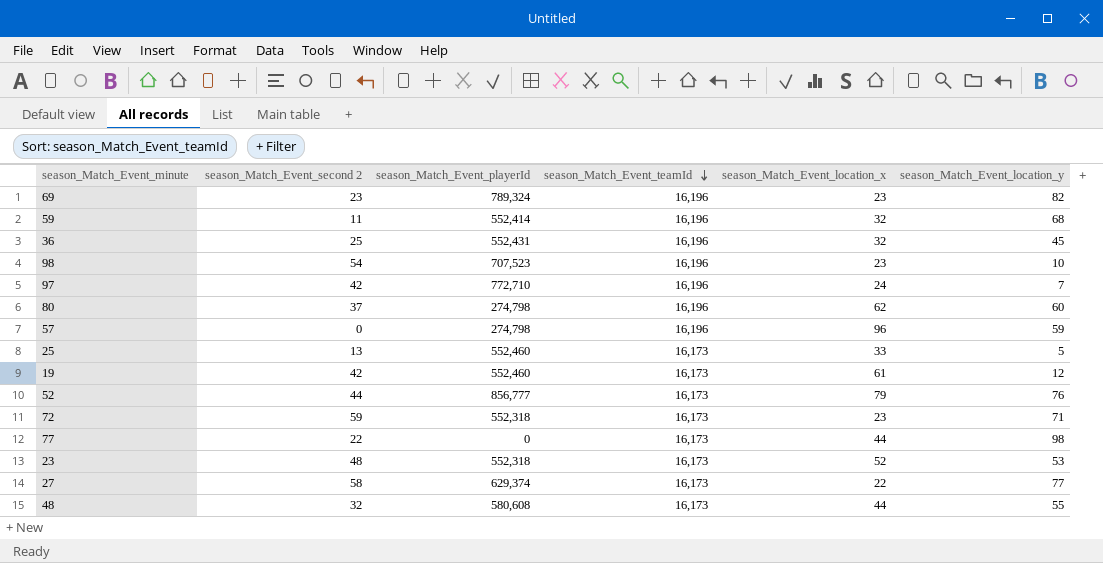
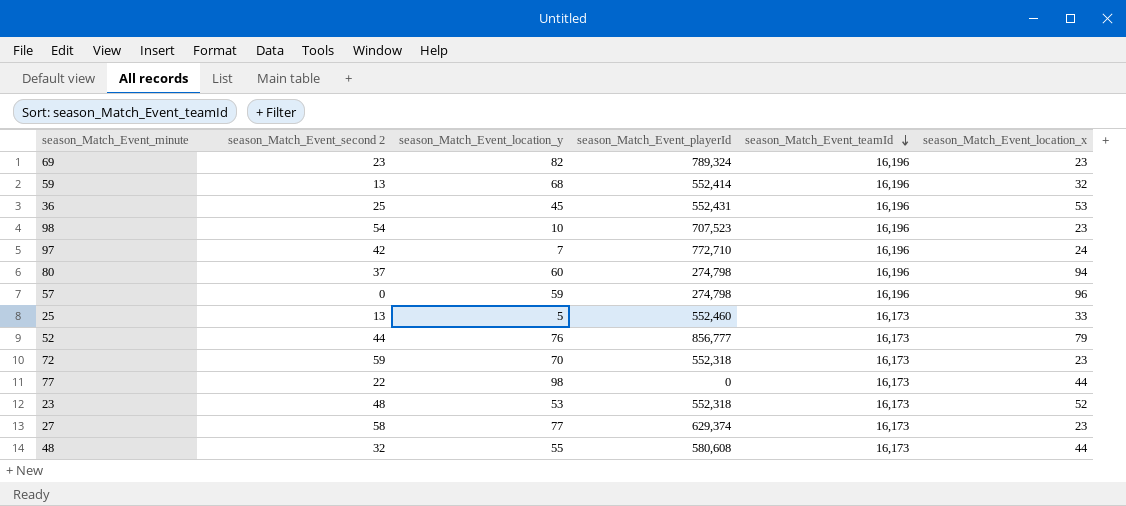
column season_Match_Event_location_y | position: 6 -> 3
row 19: 42 | 552,460 | 16,173 | 61 | 12 -> none
59 | season_Match_Event_second 2: 11 -> 13
36 | season_Match_Event_location_x: 32 -> 53
80 | season_Match_Event_location_x: 62 -> 94
72 | season_Match_Event_location_y: 71 -> 70
27 | season_Match_Event_location_x: 22 -> 23

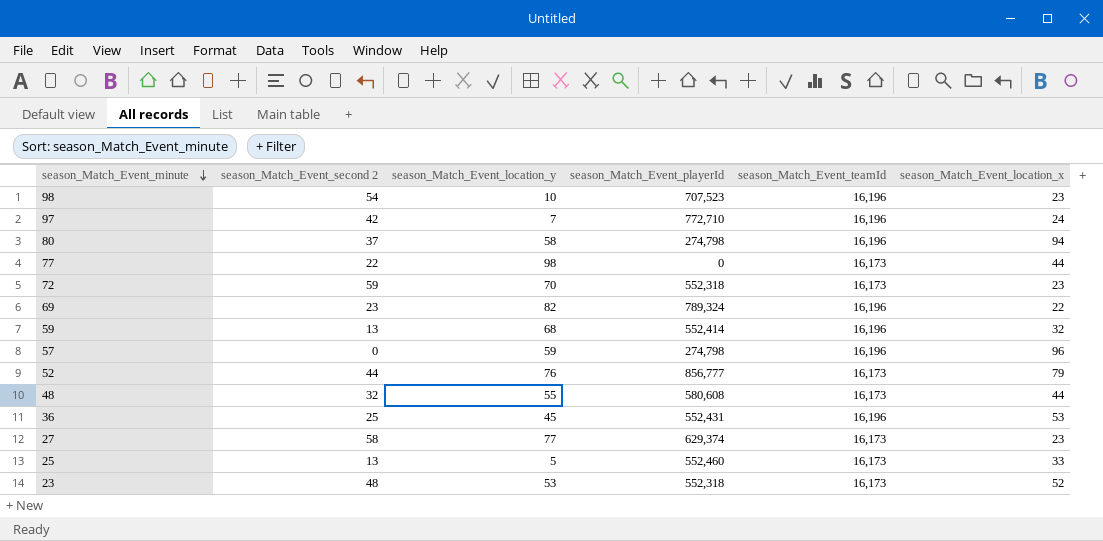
row order: season_Match_Event_teamId descending -> season_Match_Event_minute descending
80 | season_Match_Event_location_y: 60 -> 58
69 | season_Match_Event_location_x: 23 -> 22

